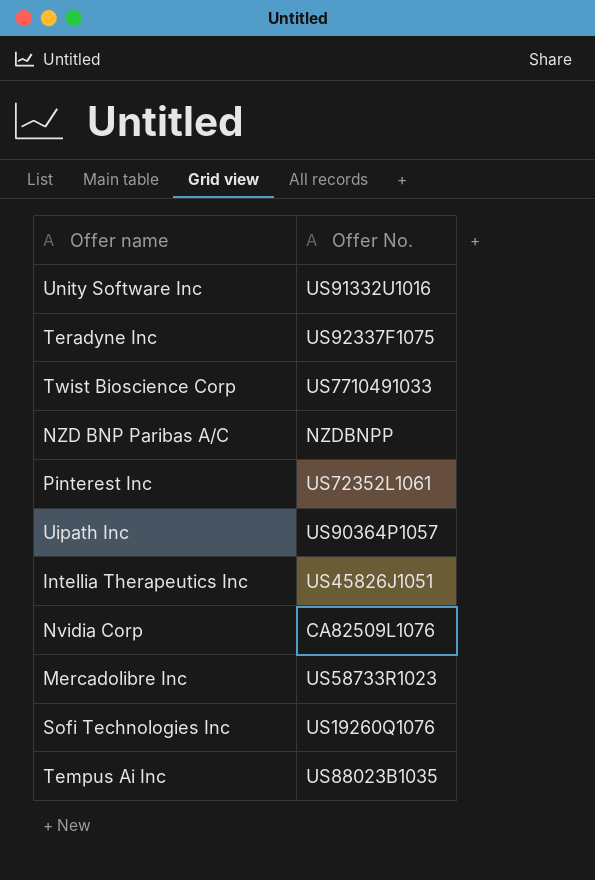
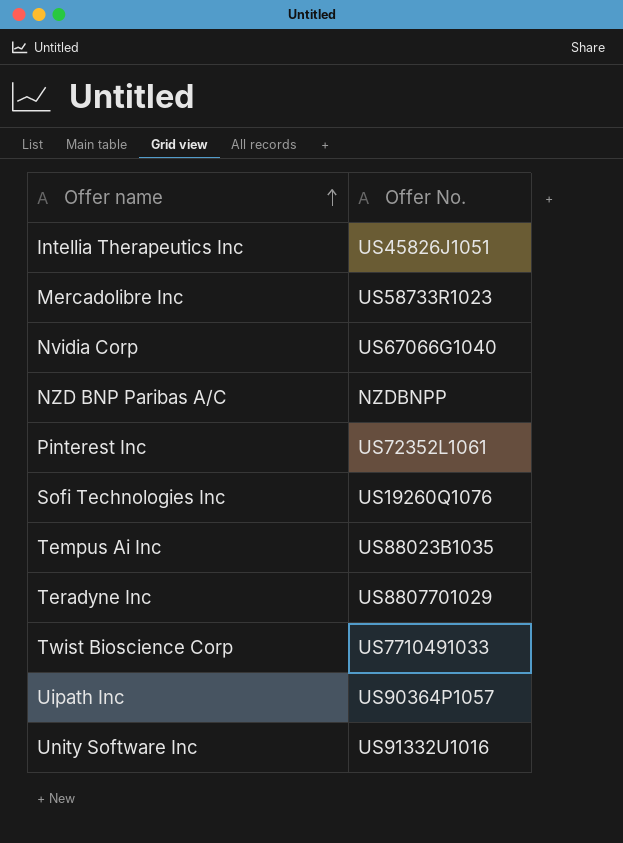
row order: none -> Offer name ascending
Nvidia Corp | Offer No.: CA82509L1076 -> US67066G1040
Teradyne Inc | Offer No.: US92337F1075 -> US8807701029

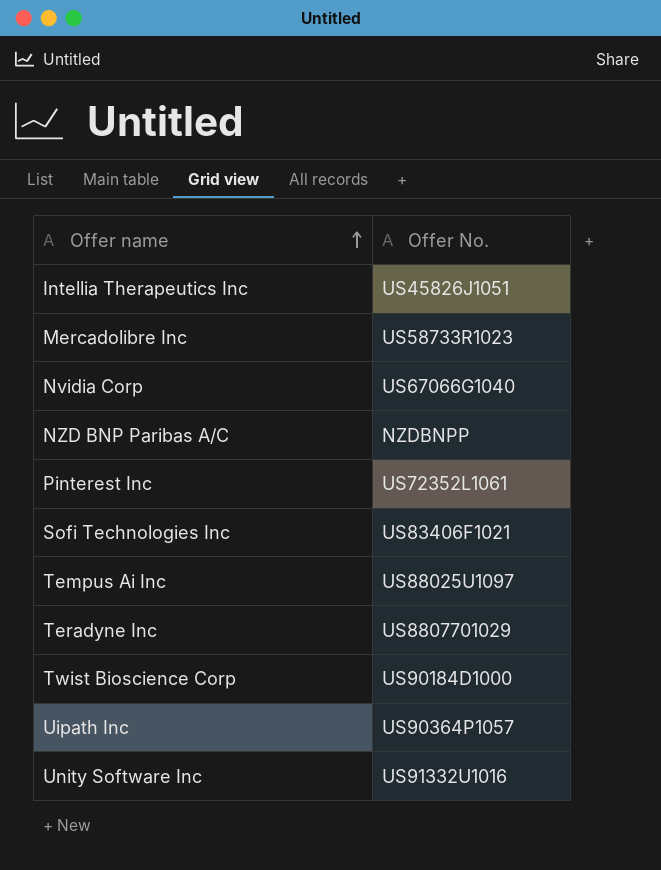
Sofi Technologies Inc | Offer No.: US19260Q1076 -> US83406F1021
Tempus Ai Inc | Offer No.: US88023B1035 -> US88025U1097
Twist Bioscience Corp | Offer No.: US7710491033 -> US90184D1000

